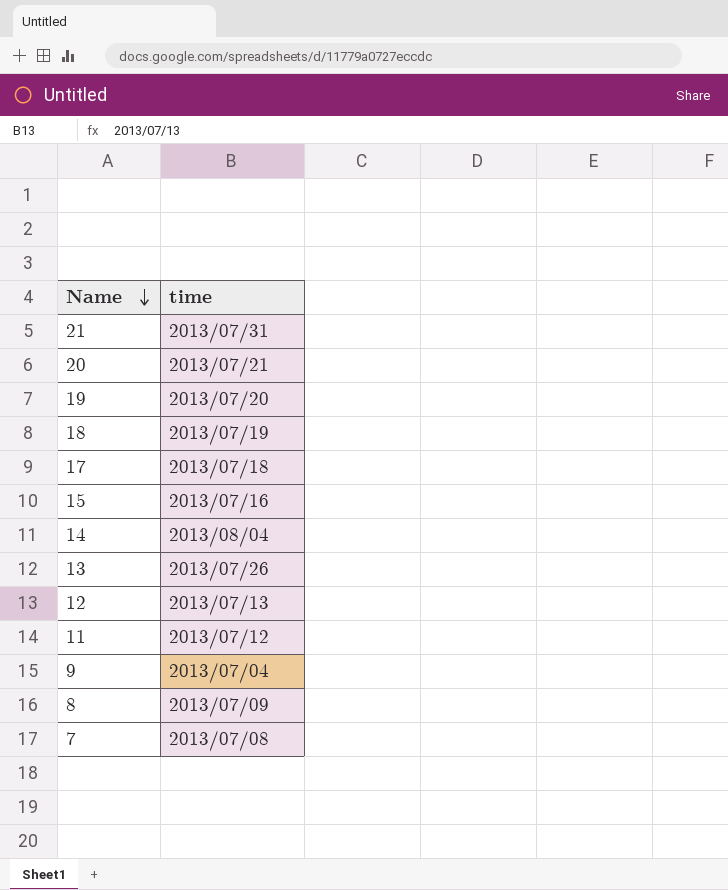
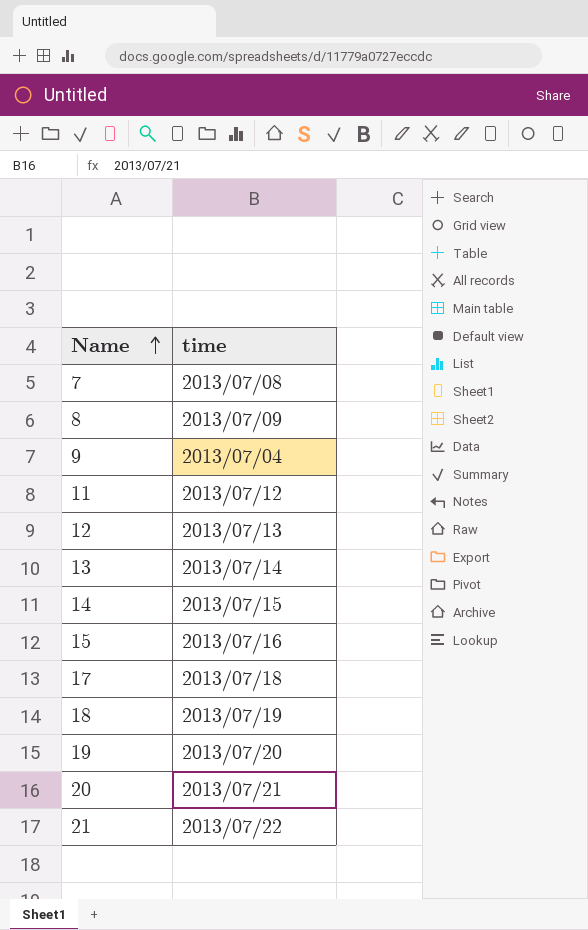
row order: Name descending -> Name ascending
13 | time: 2013/07/26 -> 2013/07/14
14 | time: 2013/08/04 -> 2013/07/15
21 | time: 2013/07/31 -> 2013/07/22

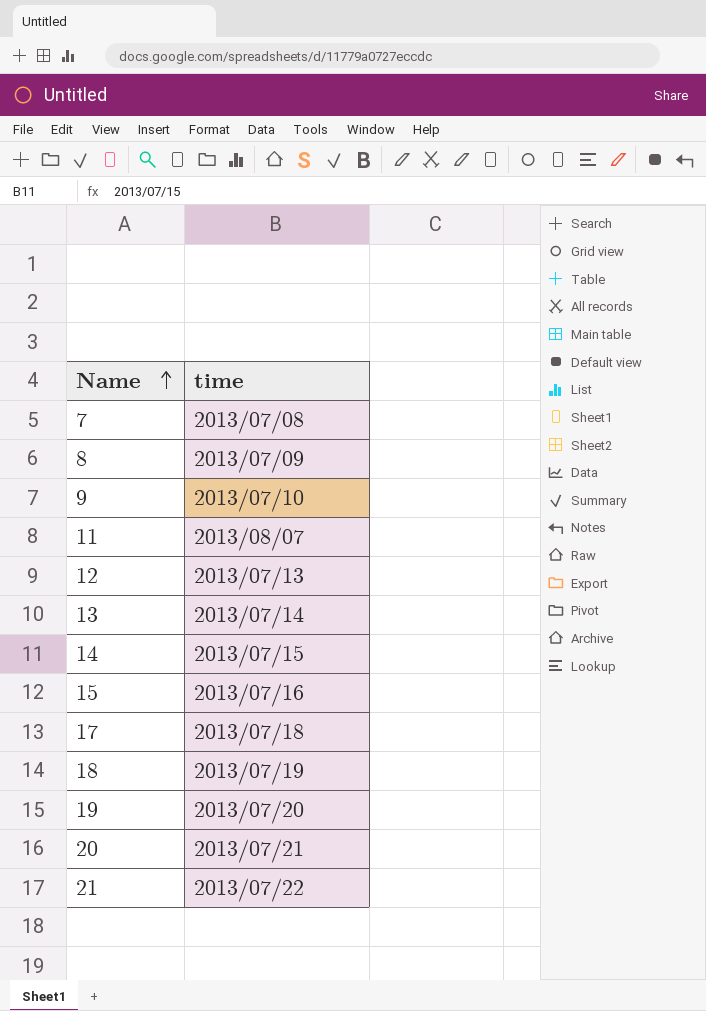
9 | time: 2013/07/04 -> 2013/07/10
11 | time: 2013/07/12 -> 2013/08/07

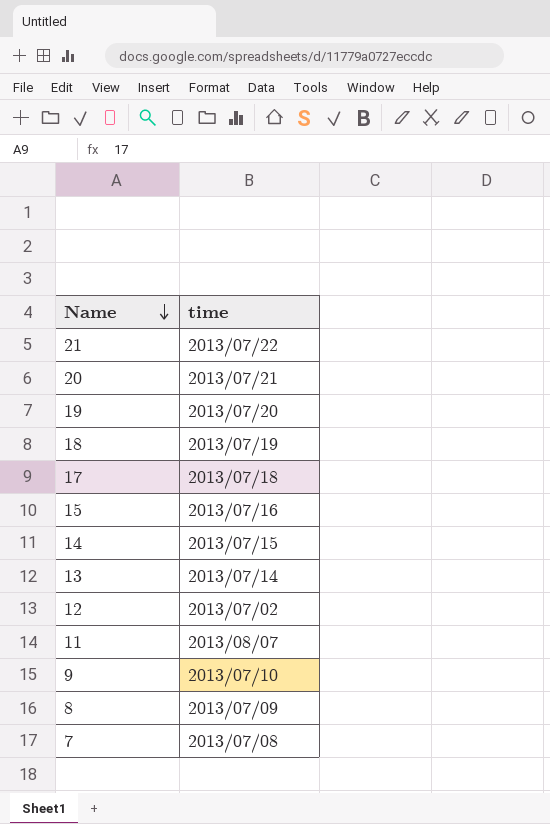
row order: Name ascending -> Name descending
12 | time: 2013/07/13 -> 2013/07/02

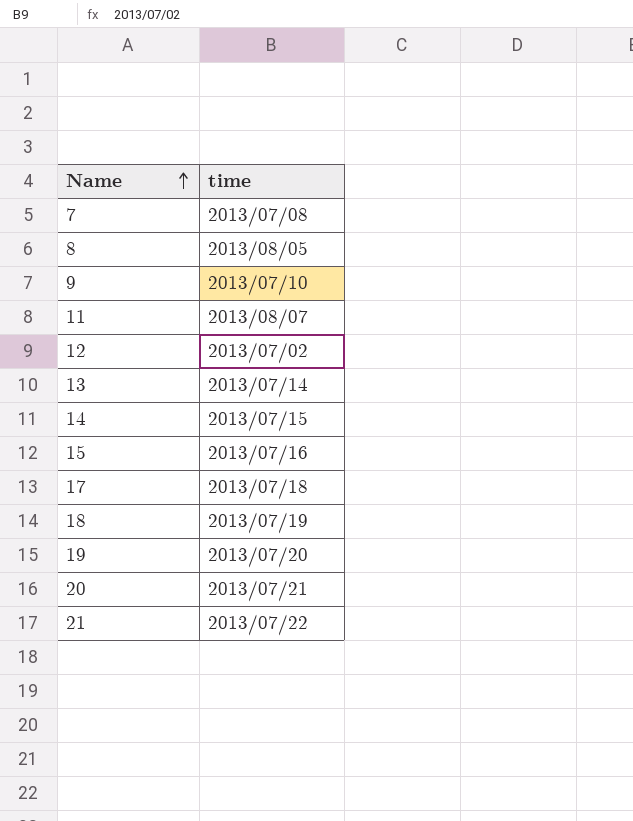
row order: Name descending -> Name ascending
8 | time: 2013/07/09 -> 2013/08/05

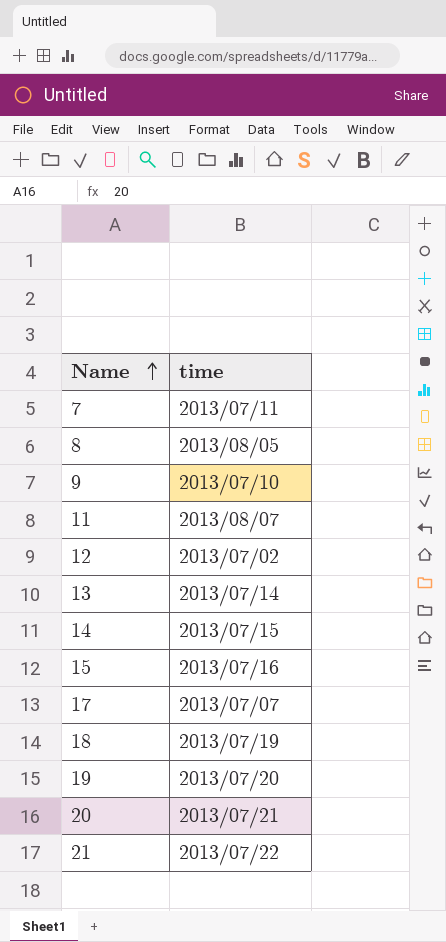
7 | time: 2013/07/08 -> 2013/07/11
17 | time: 2013/07/18 -> 2013/07/07

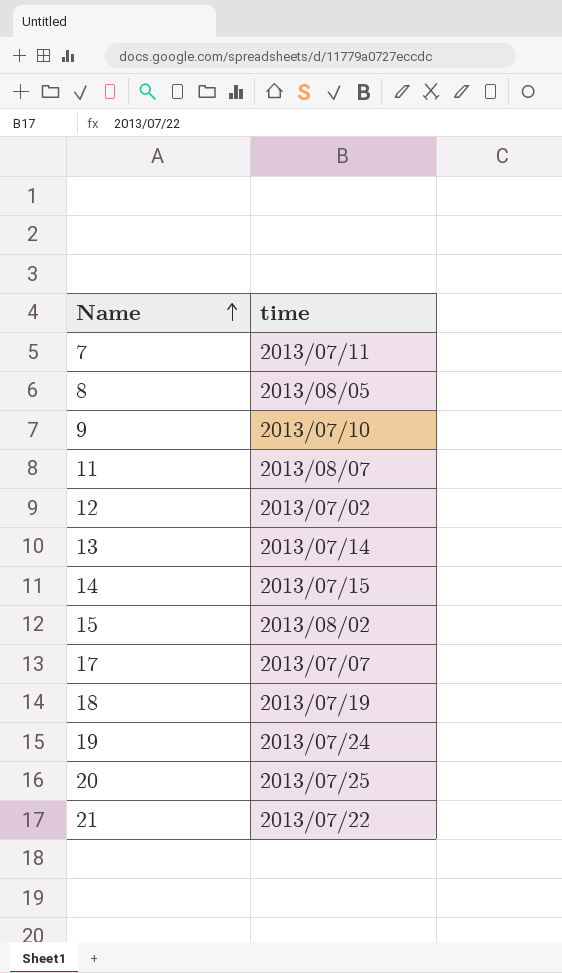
15 | time: 2013/07/16 -> 2013/08/02
19 | time: 2013/07/20 -> 2013/07/24
20 | time: 2013/07/21 -> 2013/07/25

